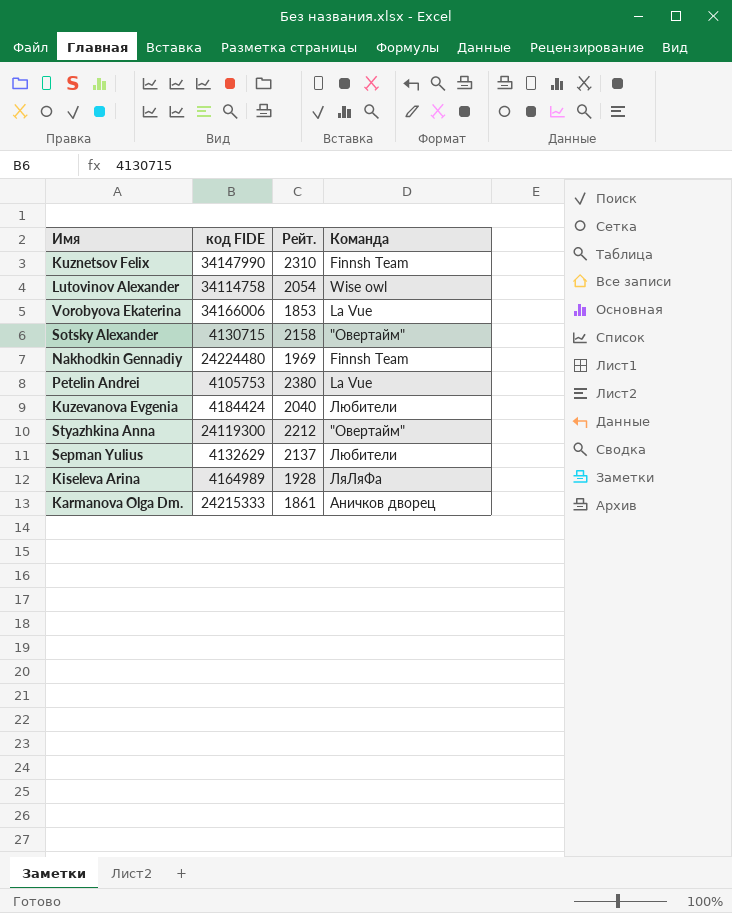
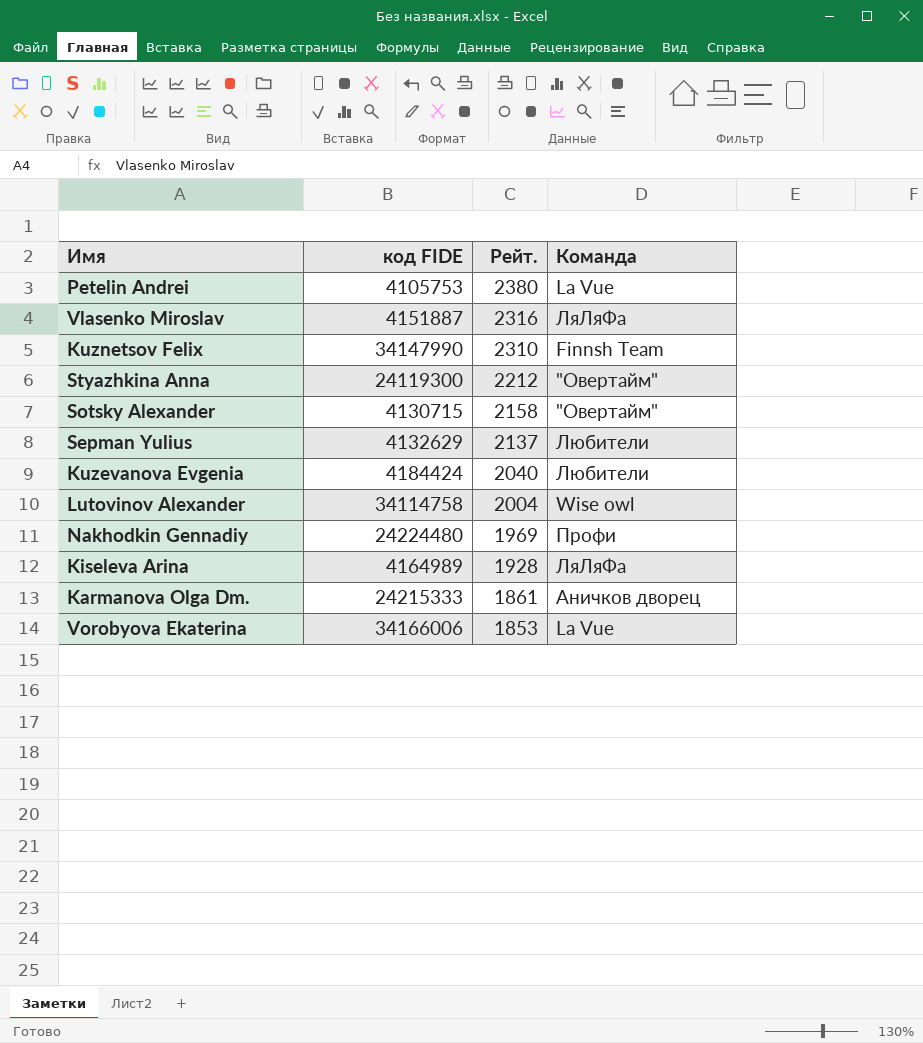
row order: none -> Рейт. descending
row Vlasenko Miroslav: none -> 4151887 | 2316 | ЛяЛяФа
Lutovinov Alexander | Рейт.: 2054 -> 2004
Nakhodkin Gennadiy | Команда: Finnsh Team -> Профи

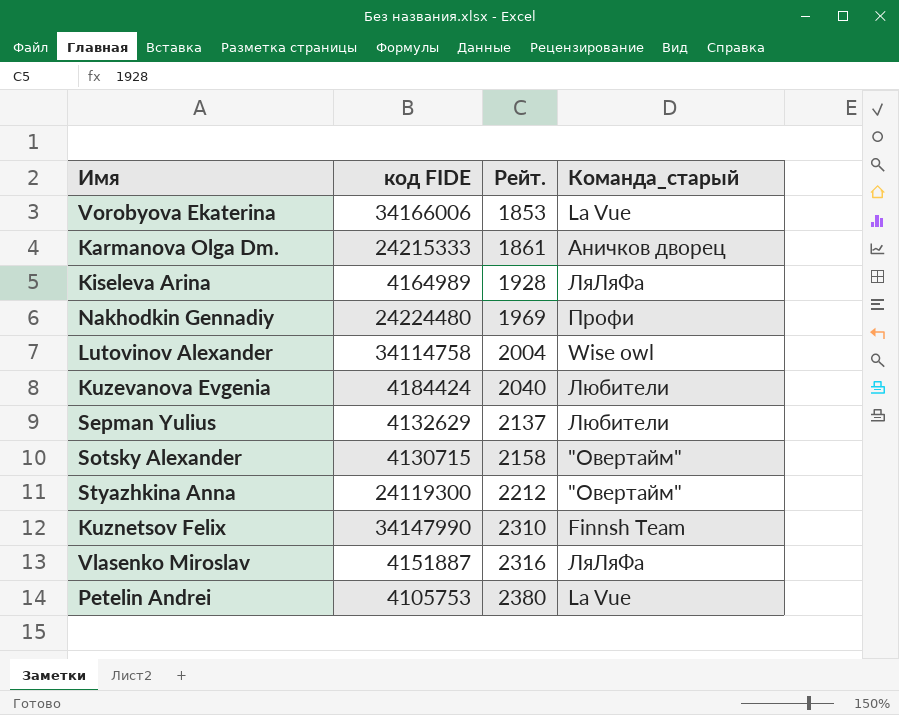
row order: Рейт. descending -> Рейт. ascending
column name: Команда -> Команда_старый

